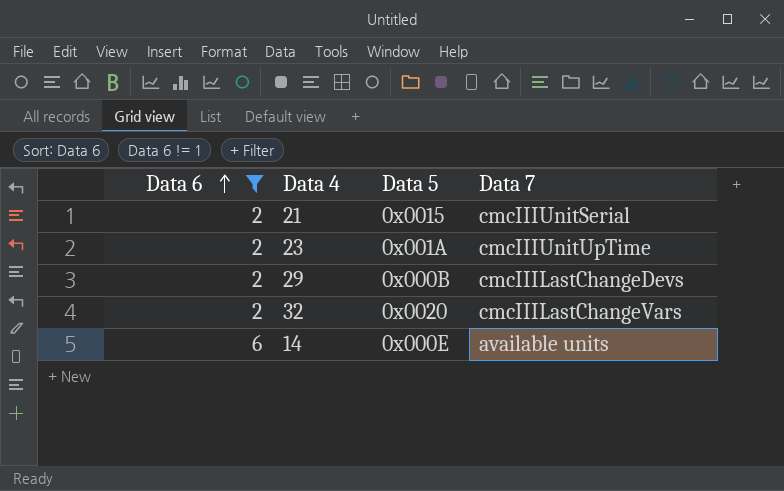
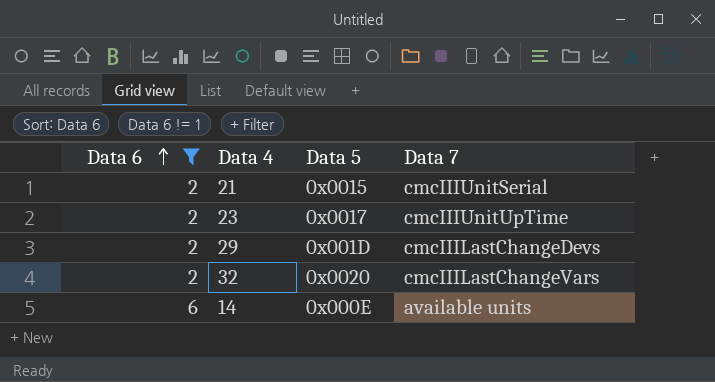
23 | Data 5: 0x001A -> 0x0017
29 | Data 5: 0x000B -> 0x001D

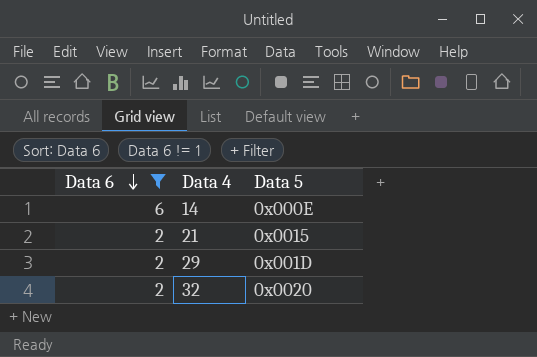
row order: Data 6 ascending -> Data 6 descending
column Data 7 | position: 4 -> none
row 23: 2 | 0x0017 | cmcIIIUnitUpTime -> none

